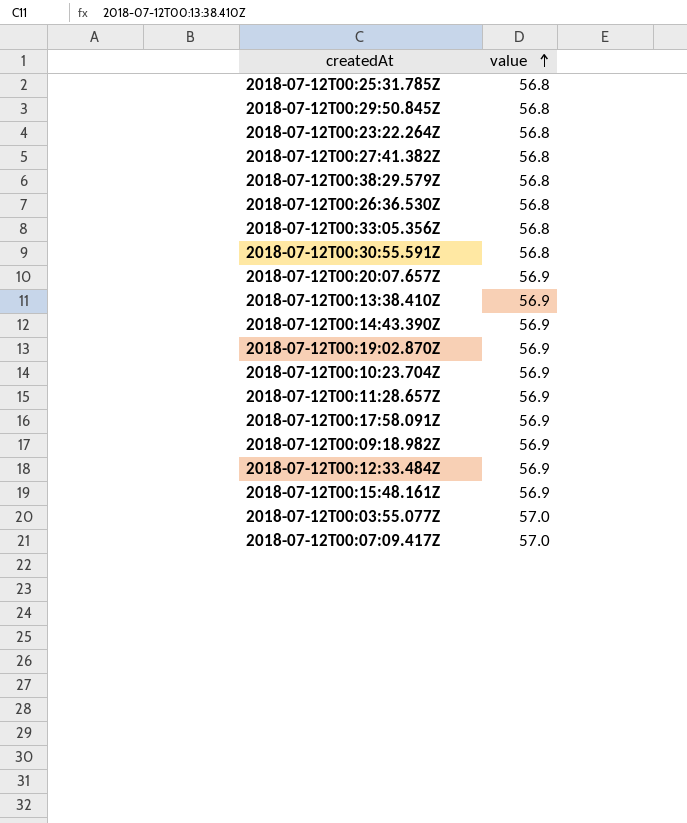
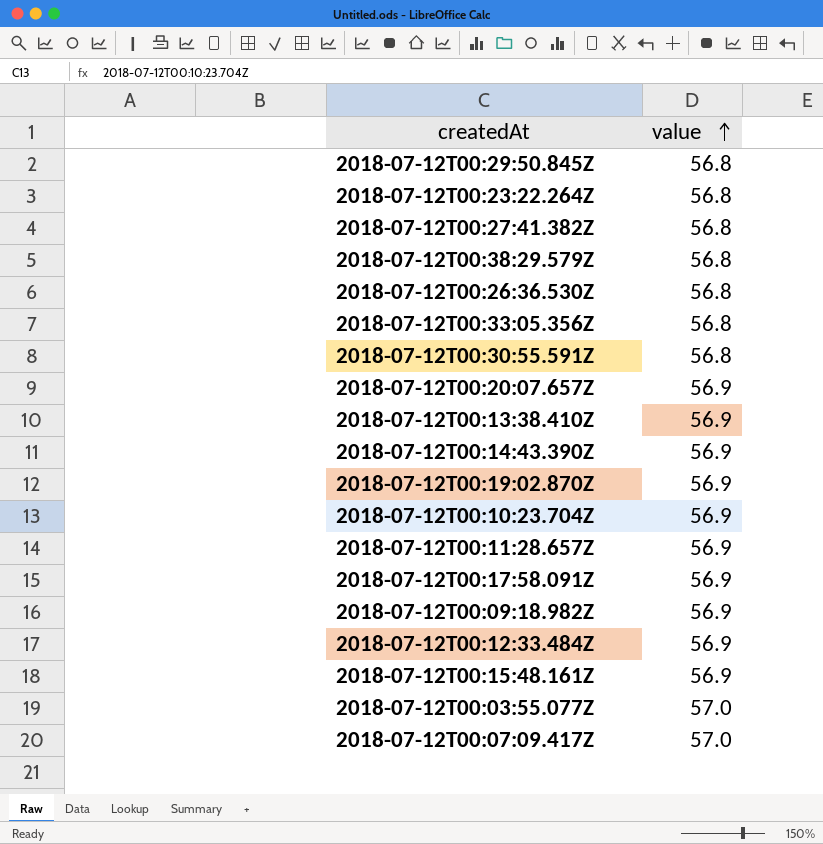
row 2018-07-12T00:25:31.785Z: 56.8 -> none

